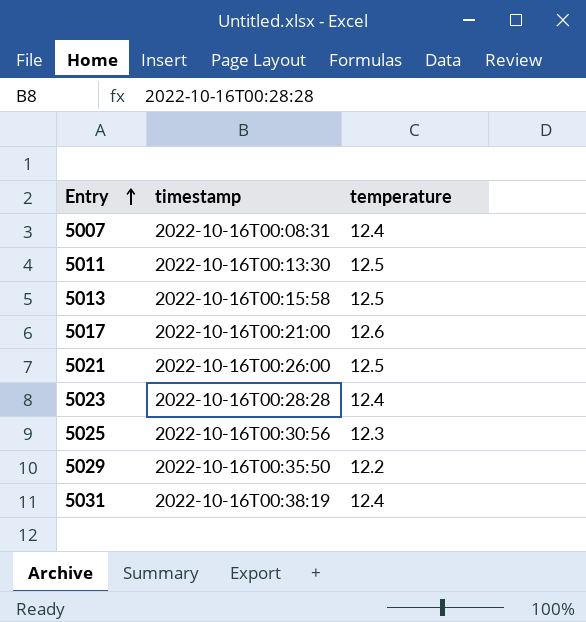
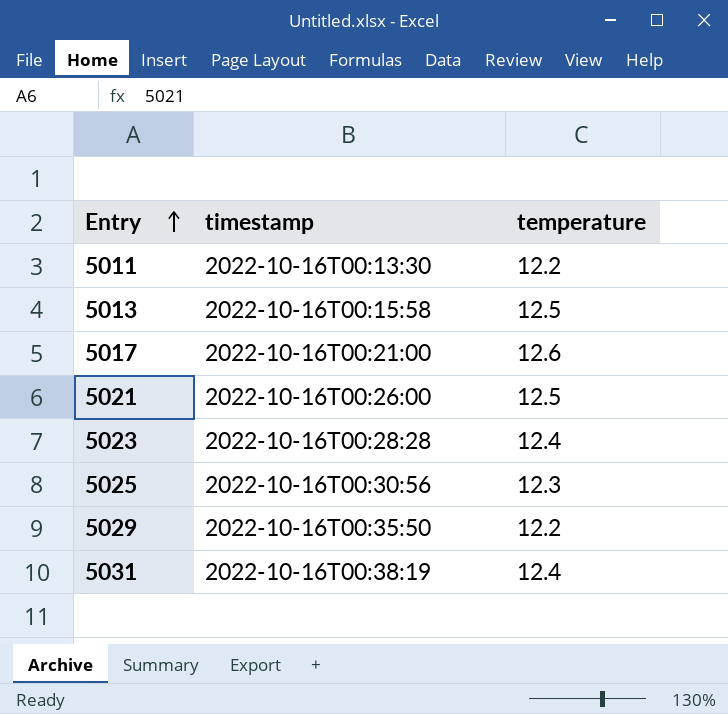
row 5007: 2022-10-16T00:08:31 | 12.4 -> none
5011 | temperature: 12.5 -> 12.2

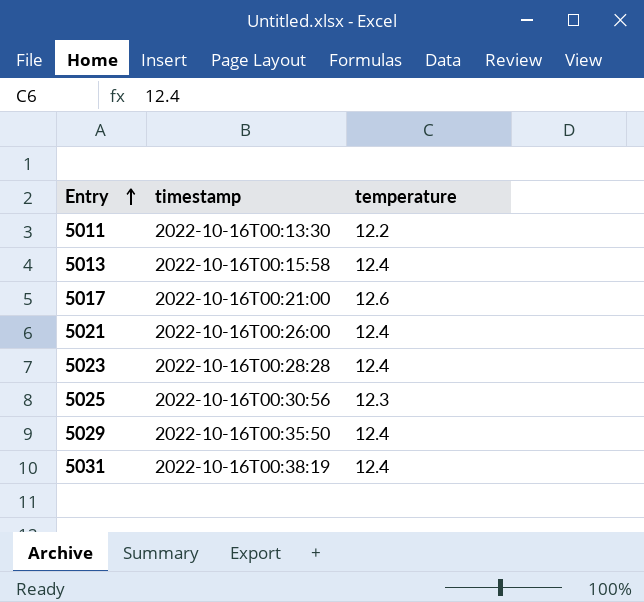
5013 | temperature: 12.5 -> 12.4
5021 | temperature: 12.5 -> 12.4
5029 | temperature: 12.2 -> 12.4

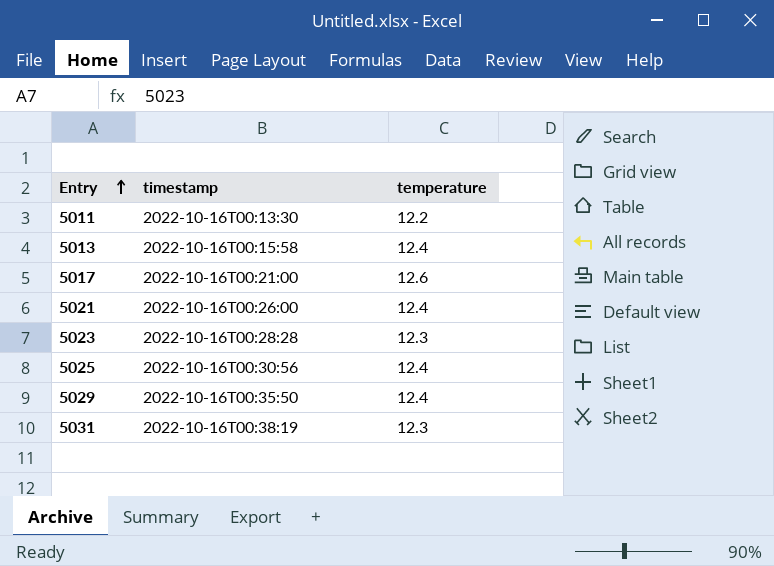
5023 | temperature: 12.4 -> 12.3
5025 | temperature: 12.3 -> 12.4
5031 | temperature: 12.4 -> 12.3

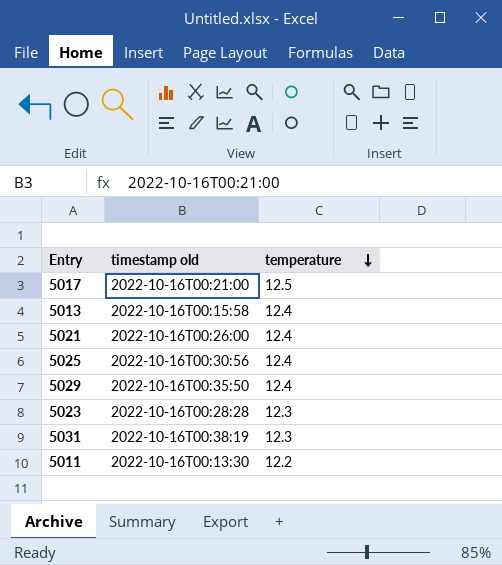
row order: Entry ascending -> temperature descending
column name: timestamp -> timestamp old
5017 | temperature: 12.6 -> 12.5

